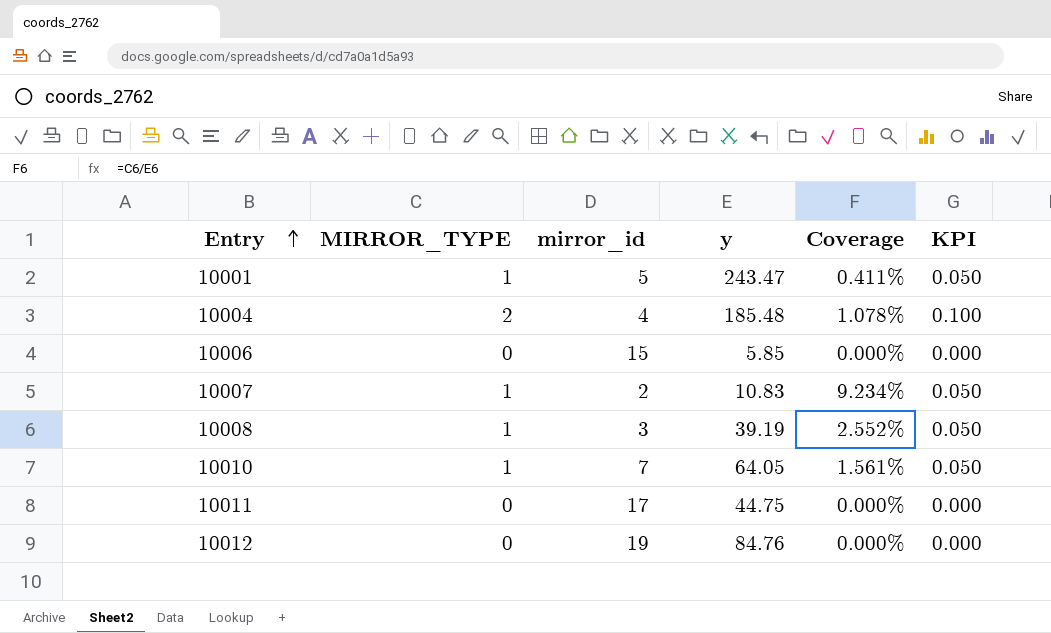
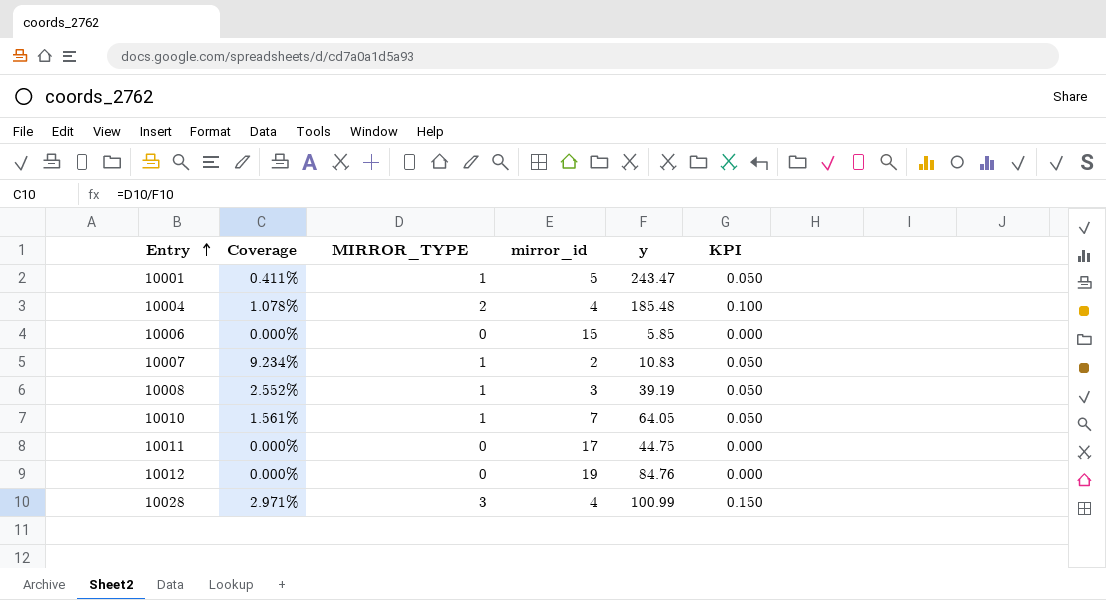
column Coverage | position: 5 -> 2
row 10028: none -> 2.971% | 3 | 4 | 100.99 | 0.150

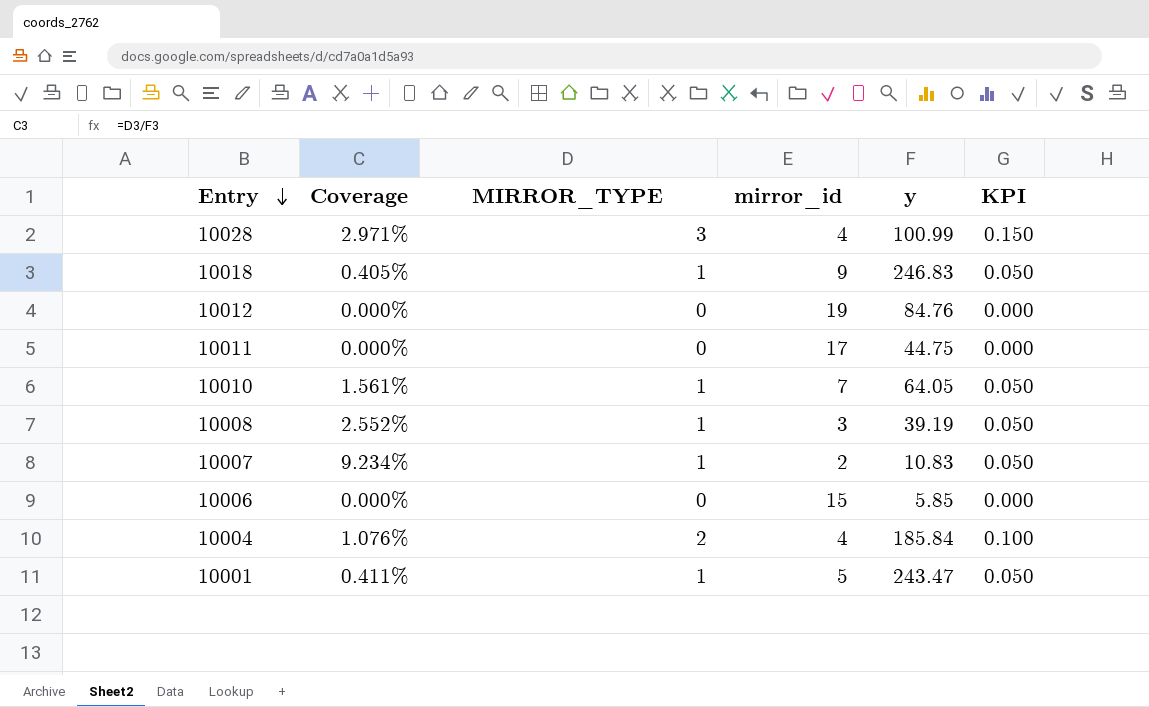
row order: Entry ascending -> Entry descending
row 10018: none -> 0.405% | 1 | 9 | 246.83 | 0.050
10004 | Coverage: 1.078% -> 1.076%
10004 | y: 185.48 -> 185.84

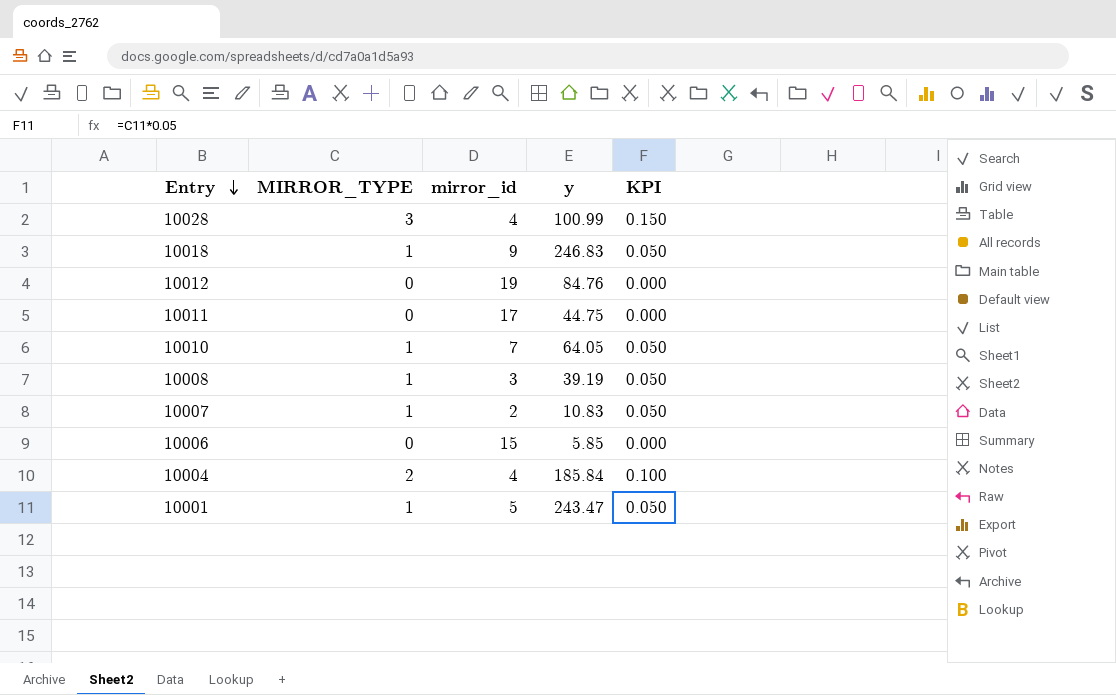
column Coverage | formula: [MIRROR_TYPE] / [y] -> none

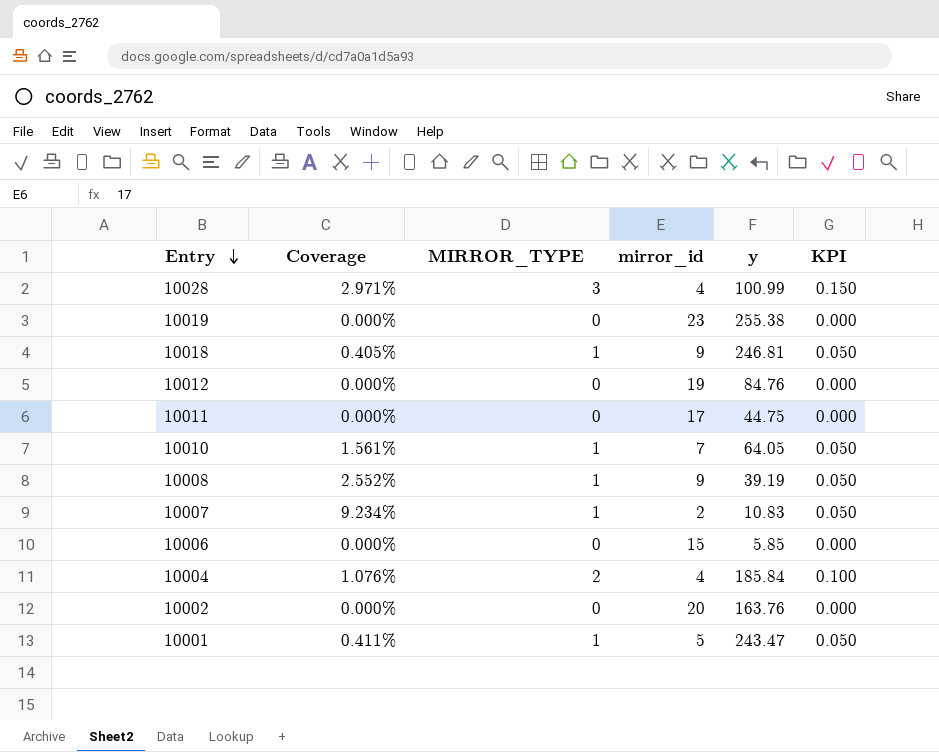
column Coverage | formula: none -> [MIRROR_TYPE] / [y]
row 10019: none -> 0.000% | 0 | 23 | 255.38 | 0.000
10018 | y: 246.83 -> 246.81
10008 | mirror_id: 3 -> 9
row 10002: none -> 0.000% | 0 | 20 | 163.76 | 0.000

